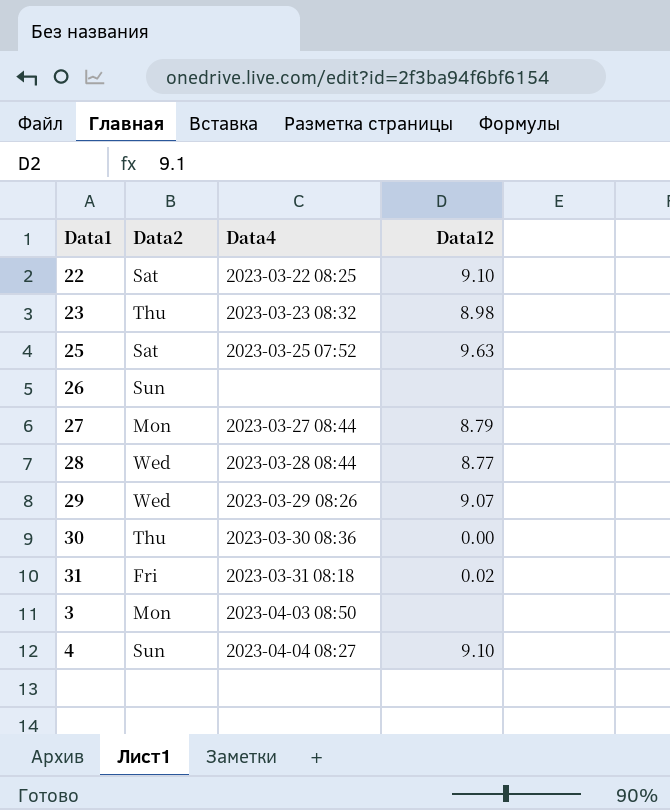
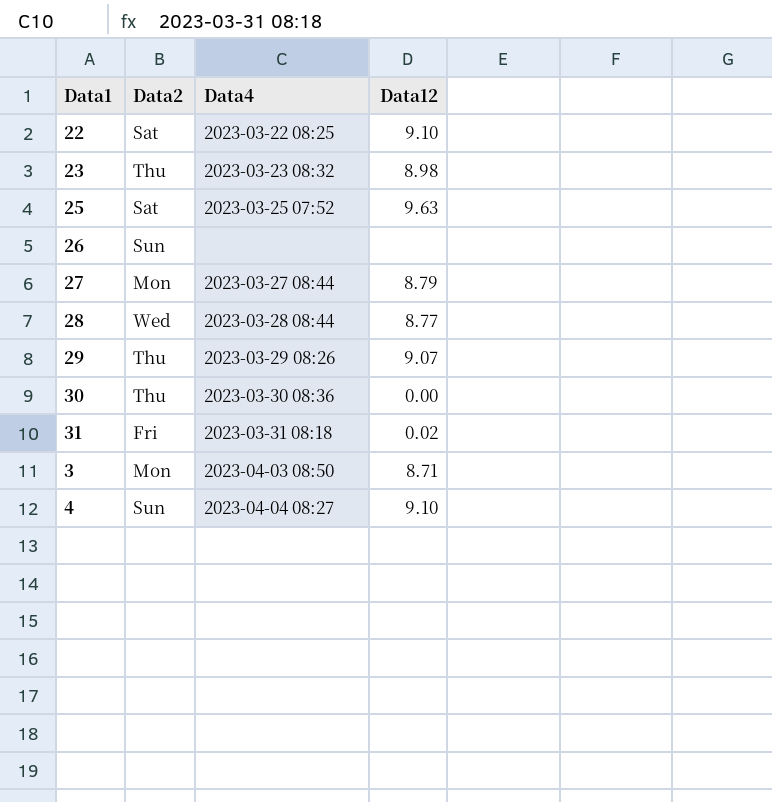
29 | Data2: Wed -> Thu
3 | Data12: none -> 8.71

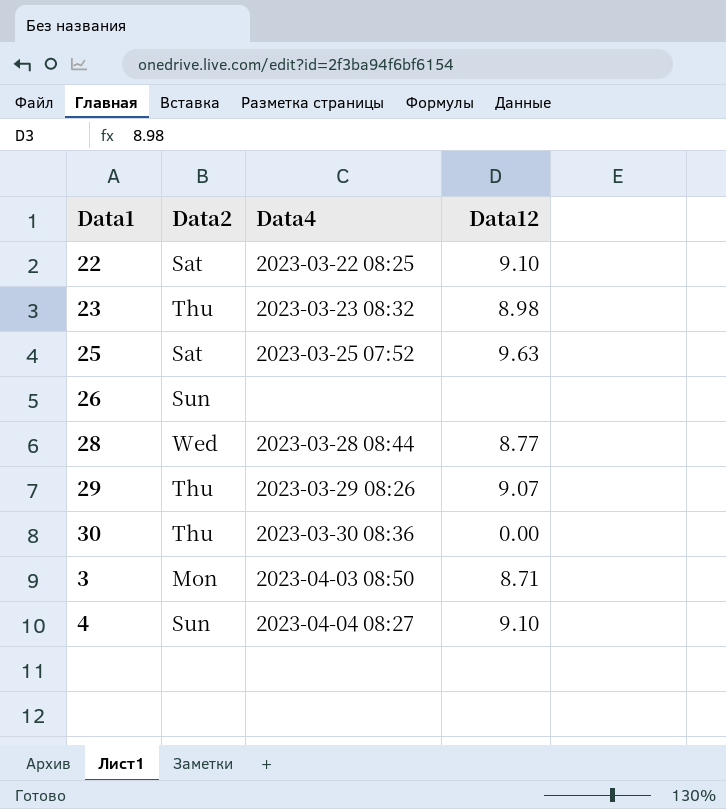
row 27: Mon | 2023-03-27 08:44 | 8.79 -> none
row 31: Fri | 2023-03-31 08:18 | 0.02 -> none

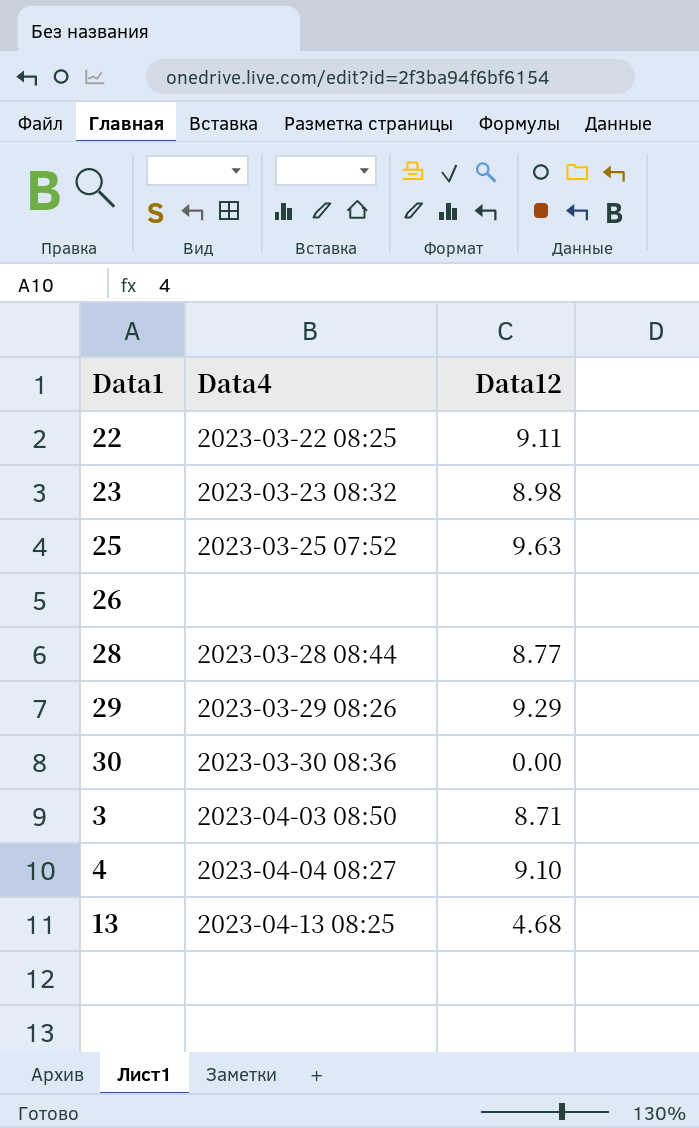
column Data2 | position: 2 -> none
22 | Data12: 9.10 -> 9.11
29 | Data12: 9.07 -> 9.29
row 13: none -> 2023-04-13 08:25 | 4.68

